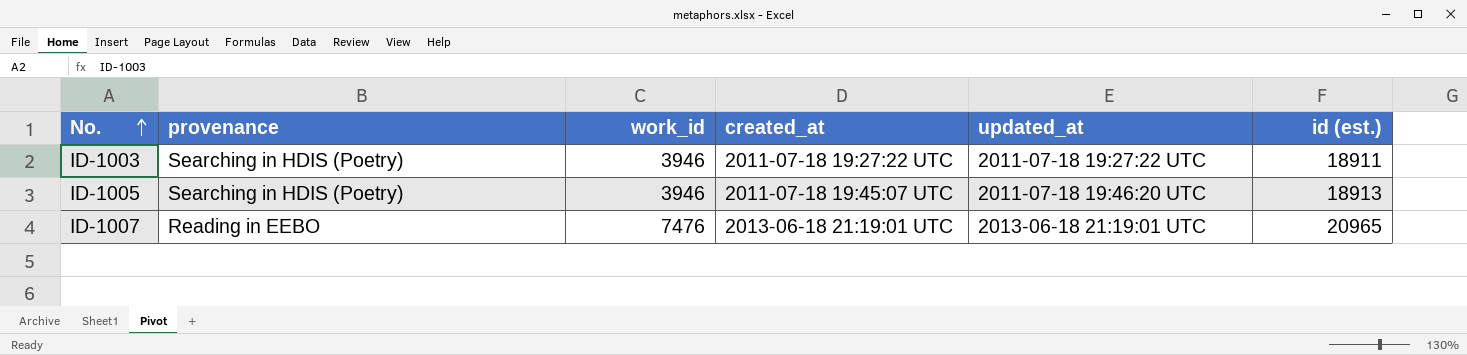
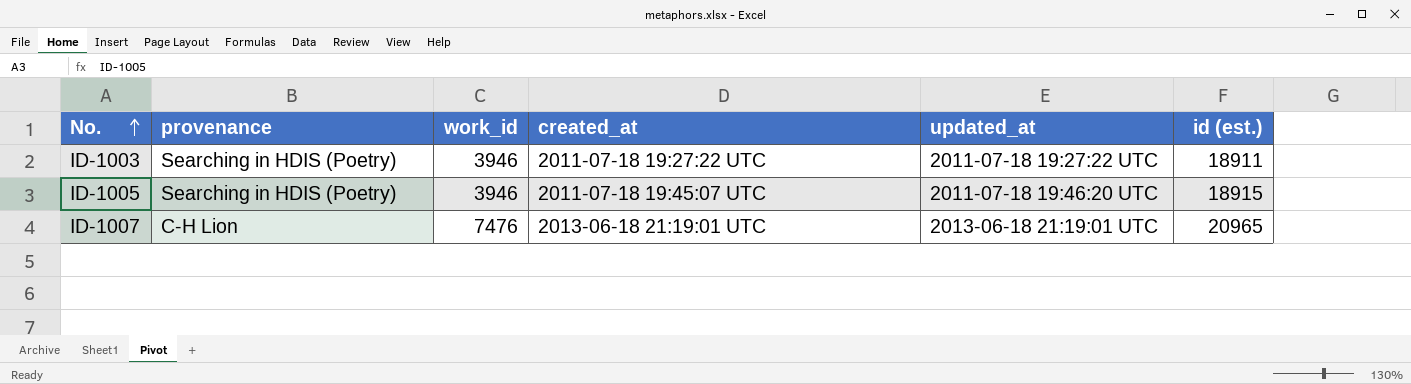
ID-1005 | id (est.): 18913 -> 18915
ID-1007 | provenance: Reading in EEBO -> C-H Lion

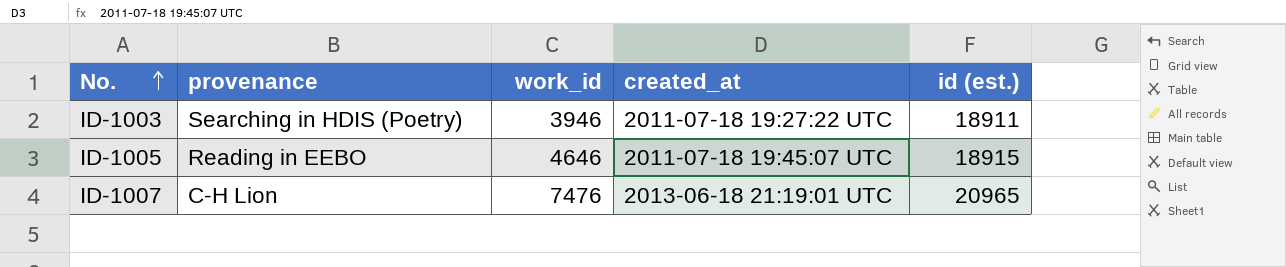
column updated_at | position: 5 -> none
ID-1005 | provenance: Searching in HDIS (Poetry) -> Reading in EEBO
ID-1005 | work_id: 3946 -> 4646

